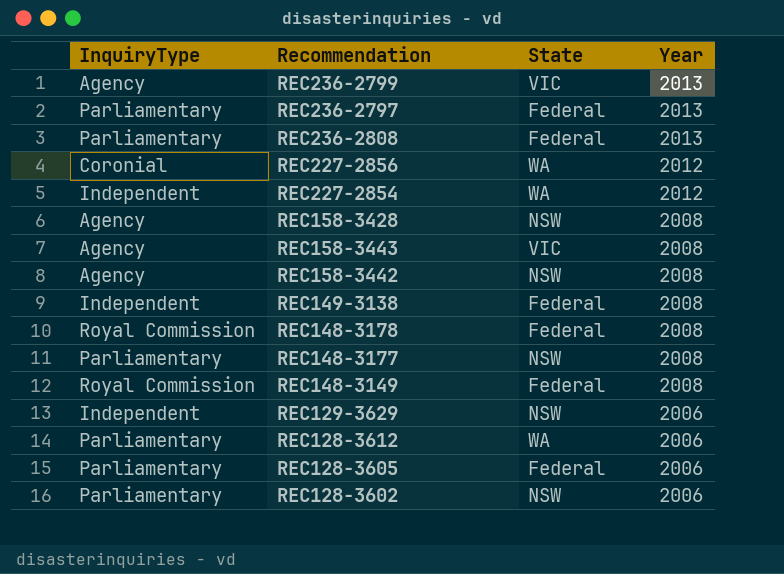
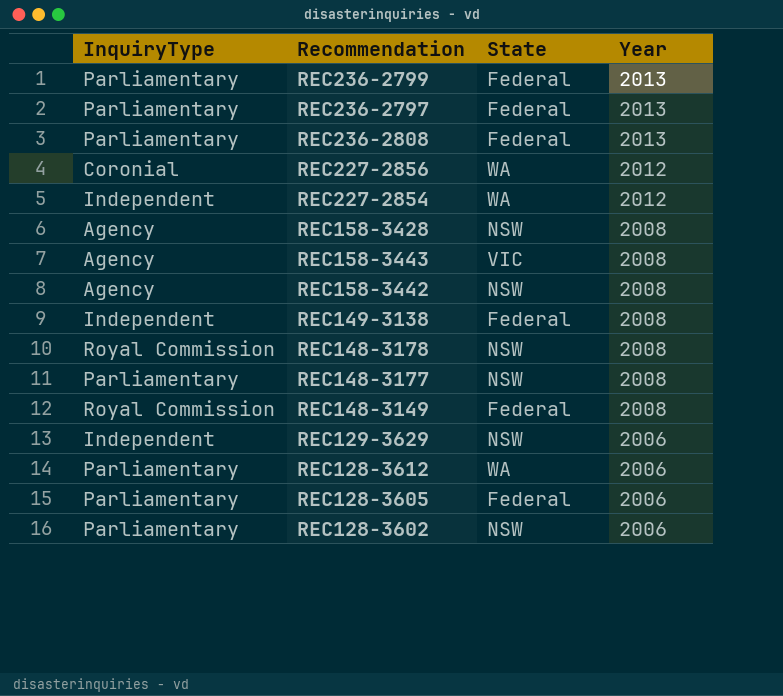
REC236-2799 | InquiryType: Agency -> Parliamentary
REC236-2799 | State: VIC -> Federal
REC148-3178 | State: Federal -> NSW

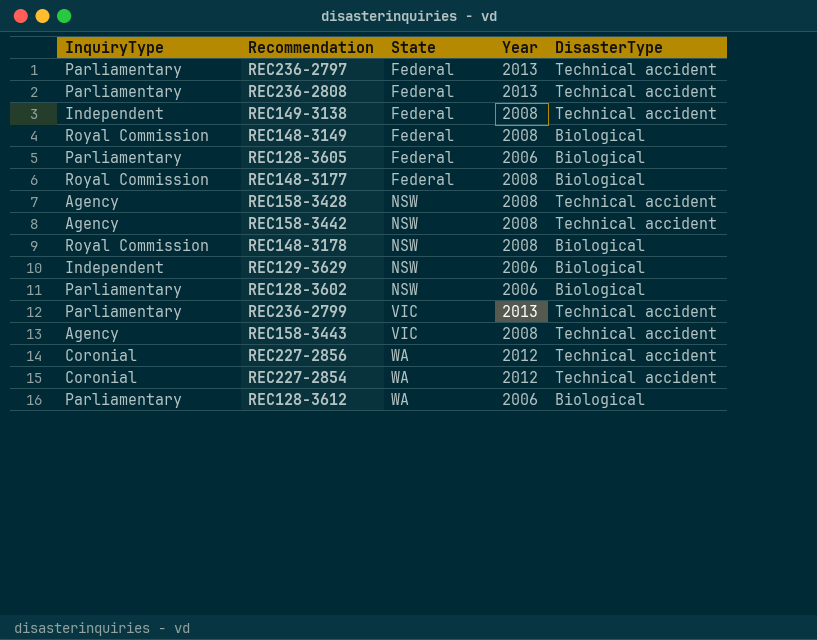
row order: Year descending -> State ascending
column DisasterType | position: none -> 5
REC148-3177 | InquiryType: Parliamentary -> Royal Commission
REC148-3177 | State: NSW -> Federal
REC236-2799 | State: Federal -> VIC
REC227-2854 | InquiryType: Independent -> Coronial

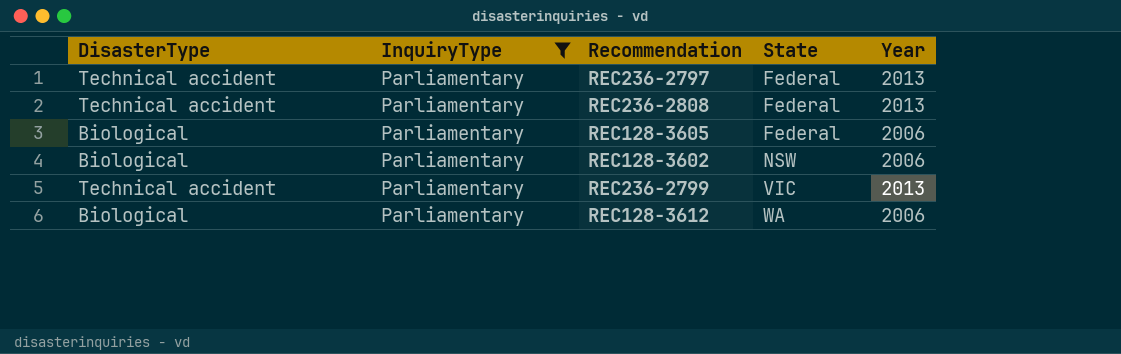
filter: none -> InquiryType = Parliamentary
column DisasterType | position: 5 -> 1

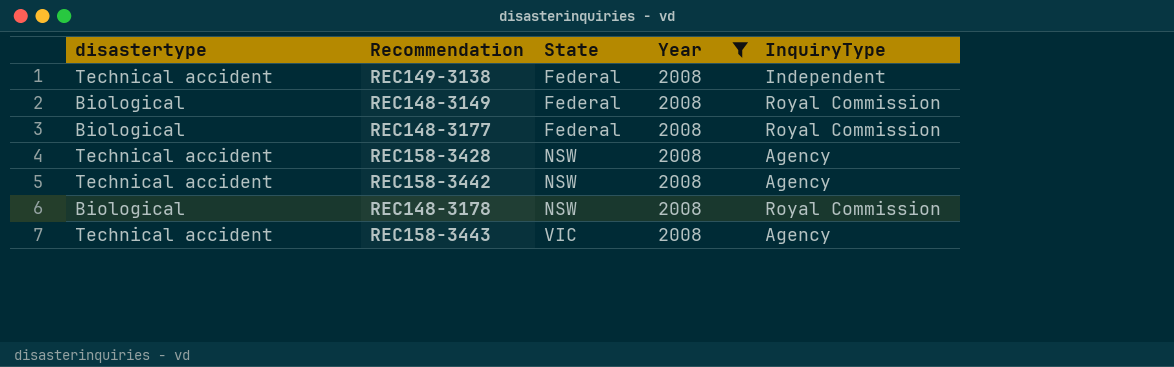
filter: InquiryType = Parliamentary -> Year = 2008
column name: DisasterType -> disastertype
column InquiryType | position: 2 -> 5

